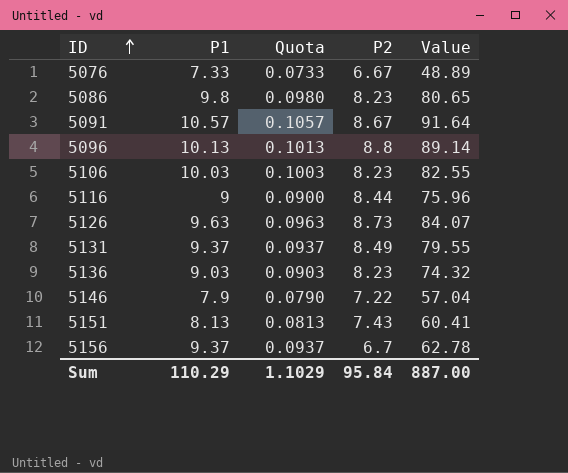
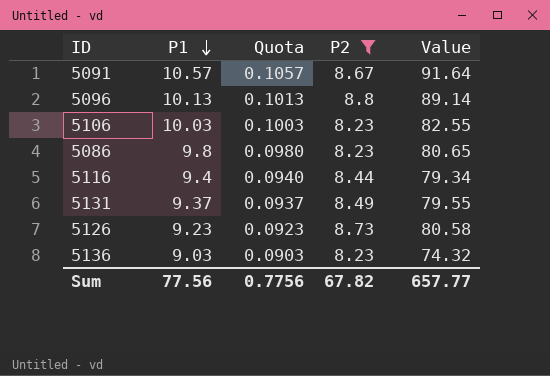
filter: none -> P2 >= 8.23
row order: ID ascending -> P1 descending
5116 | P1: 9 -> 9.4
5116 | Quota: 0.0900 -> 0.0940
5116 | Value: 75.96 -> 79.34
5126 | P1: 9.63 -> 9.23
5126 | Quota: 0.0963 -> 0.0923
5126 | Value: 84.07 -> 80.58
Sum | P1: 110.29 -> 77.56
Sum | Quota: 1.1029 -> 0.7756
Sum | P2: 95.84 -> 67.82
Sum | Value: 887.00 -> 657.77

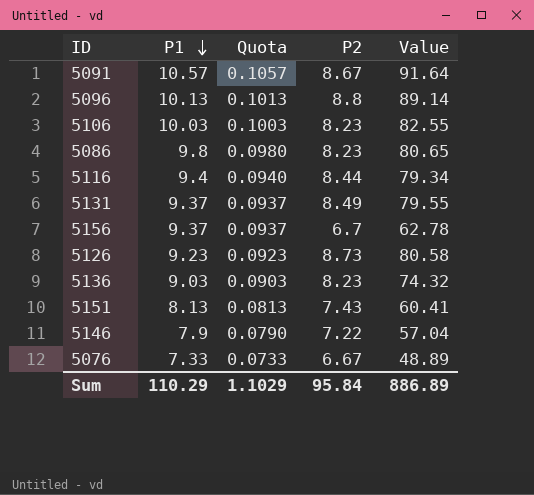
filter: P2 >= 8.23 -> none
Sum | P1: 77.56 -> 110.29
Sum | Quota: 0.7756 -> 1.1029
Sum | P2: 67.82 -> 95.84
Sum | Value: 657.77 -> 886.89

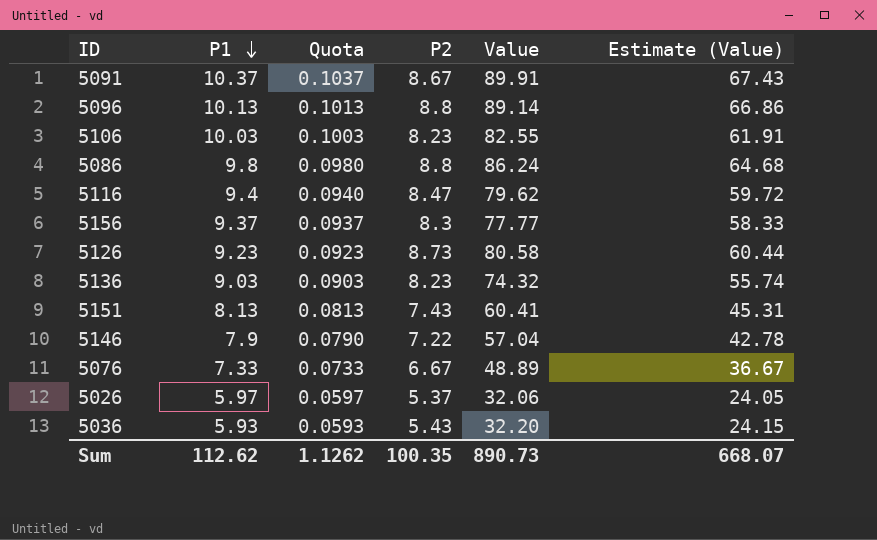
column Estimate (Value) | formula: none -> [Value] * 0.75
row 5131: 9.37 | 0.0937 | 8.49 | 79.55 -> none
5091 | P1: 10.57 -> 10.37
5091 | Quota: 0.1057 -> 0.1037
5091 | Value: 91.64 -> 89.91
5086 | P2: 8.23 -> 8.8
5086 | Value: 80.65 -> 86.24
5116 | P2: 8.44 -> 8.47
5116 | Value: 79.34 -> 79.62
5156 | P2: 6.7 -> 8.3
5156 | Value: 62.78 -> 77.77
row 5026: none -> 5.97 | 0.0597 | 5.37 | 32.06 | 24.05
row 5036: none -> 5.93 | 0.0593 | 5.43 | 32.20 | 24.15
Sum | P1: 110.29 -> 112.62
Sum | Quota: 1.1029 -> 1.1262
Sum | P2: 95.84 -> 100.35
Sum | Value: 886.89 -> 890.73

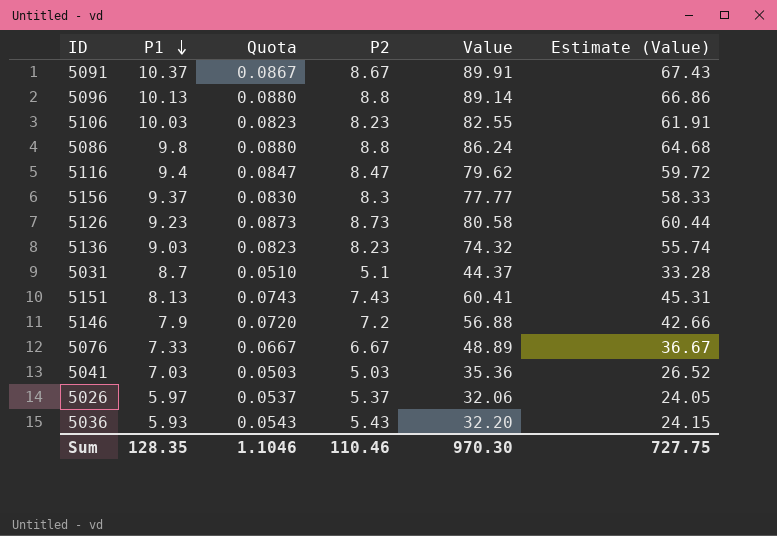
column Quota | formula: [P1] * 0.01 -> [P2] * 0.01
row 5031: none -> 8.7 | 0.0510 | 5.1 | 44.37 | 33.28
5146 | P2: 7.22 -> 7.2
5146 | Value: 57.04 -> 56.88
5146 | Estimate (Value): 42.78 -> 42.66
row 5041: none -> 7.03 | 0.0503 | 5.03 | 35.36 | 26.52
Sum | P1: 112.62 -> 128.35
Sum | Quota: 1.1262 -> 1.1046
Sum | P2: 100.35 -> 110.46
Sum | Value: 890.73 -> 970.30
Sum | Estimate (Value): 668.07 -> 727.75

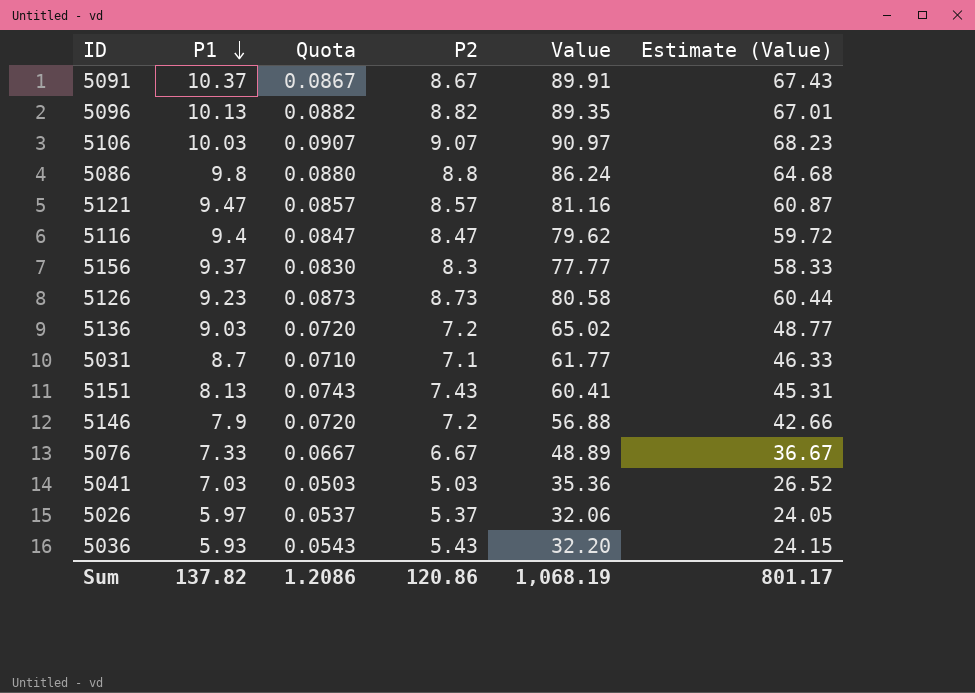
5096 | Quota: 0.0880 -> 0.0882
5096 | P2: 8.8 -> 8.82
5096 | Value: 89.14 -> 89.35
5096 | Estimate (Value): 66.86 -> 67.01
5106 | Quota: 0.0823 -> 0.0907
5106 | P2: 8.23 -> 9.07
5106 | Value: 82.55 -> 90.97
5106 | Estimate (Value): 61.91 -> 68.23
row 5121: none -> 9.47 | 0.0857 | 8.57 | 81.16 | 60.87
5136 | Quota: 0.0823 -> 0.0720
5136 | P2: 8.23 -> 7.2
5136 | Value: 74.32 -> 65.02
5136 | Estimate (Value): 55.74 -> 48.77
5031 | Quota: 0.0510 -> 0.0710
5031 | P2: 5.1 -> 7.1
5031 | Value: 44.37 -> 61.77
5031 | Estimate (Value): 33.28 -> 46.33
Sum | P1: 128.35 -> 137.82
Sum | Quota: 1.1046 -> 1.2086
Sum | P2: 110.46 -> 120.86
Sum | Value: 970.30 -> 1,068.19
Sum | Estimate (Value): 727.75 -> 801.17

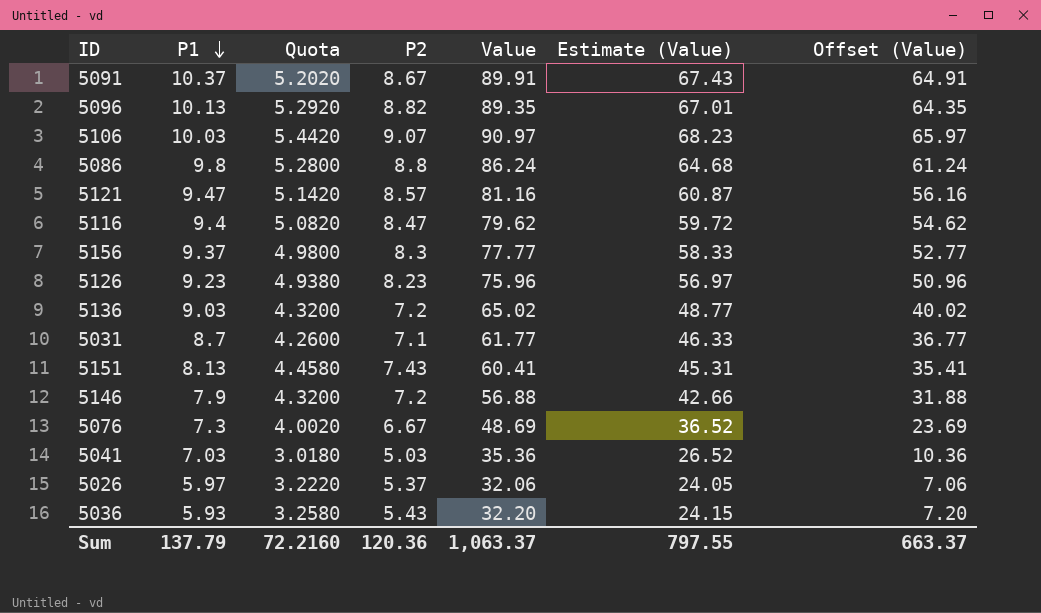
column Quota | formula: [P2] * 0.01 -> [P2] * 0.6
column Offset (Value) | formula: none -> [Value] - 25
5126 | P2: 8.73 -> 8.23
5126 | Value: 80.58 -> 75.96
5126 | Estimate (Value): 60.44 -> 56.97
5076 | P1: 7.33 -> 7.3
5076 | Value: 48.89 -> 48.69
5076 | Estimate (Value): 36.67 -> 36.52
Sum | P1: 137.82 -> 137.79
Sum | Quota: 1.2086 -> 72.2160
Sum | P2: 120.86 -> 120.36
Sum | Value: 1,068.19 -> 1,063.37
Sum | Estimate (Value): 801.17 -> 797.55

